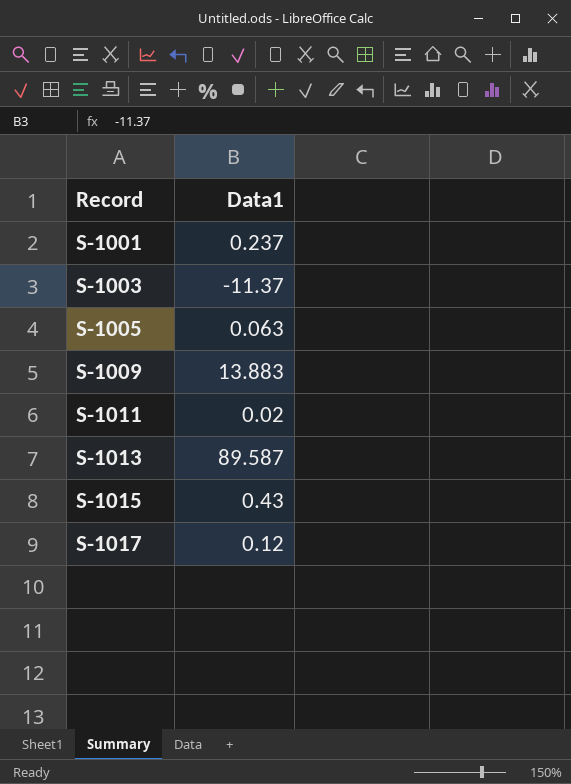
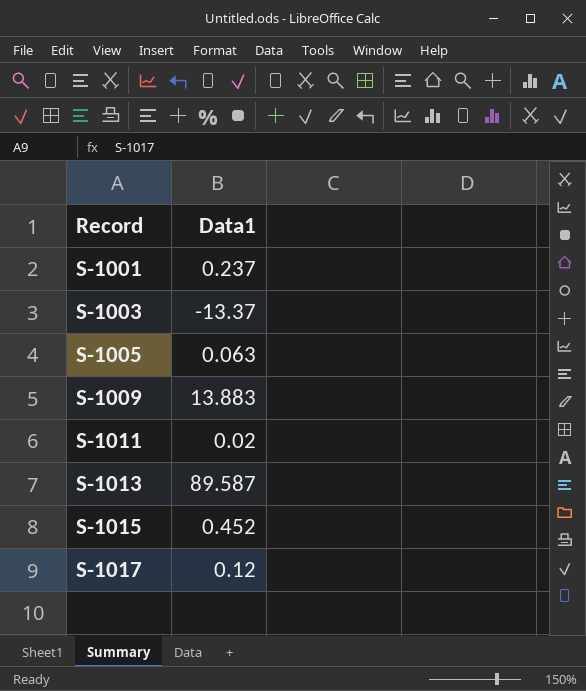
S-1003 | Data1: -11.37 -> -13.37
S-1015 | Data1: 0.43 -> 0.452

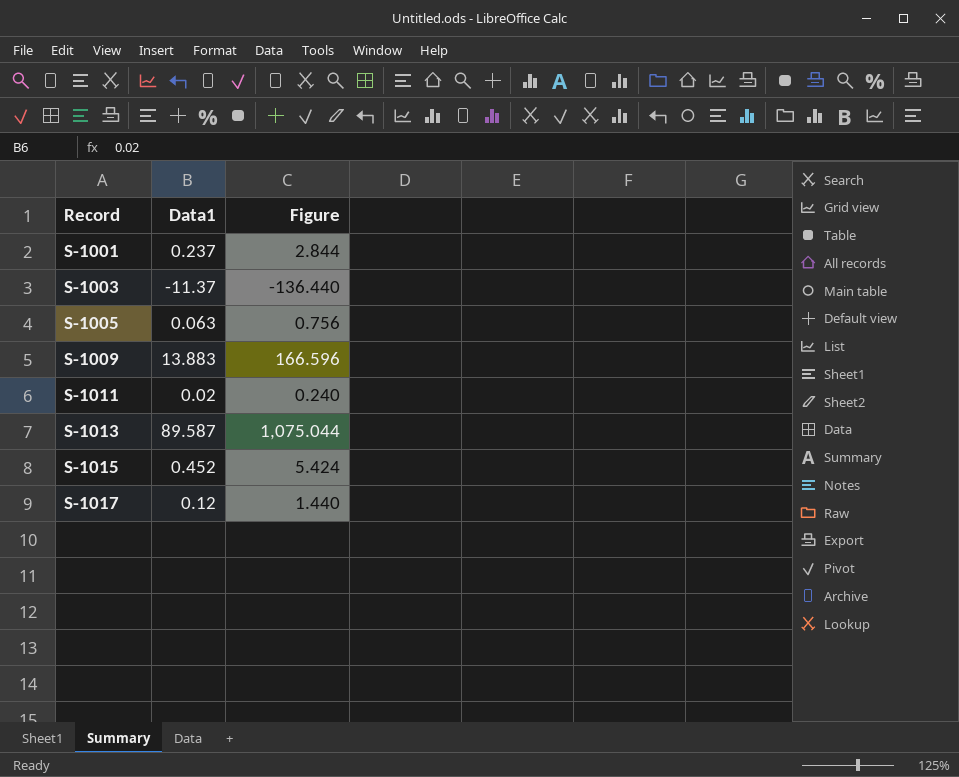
column Figure | formula: none -> [Data1] * 12
S-1003 | Data1: -13.37 -> -11.37

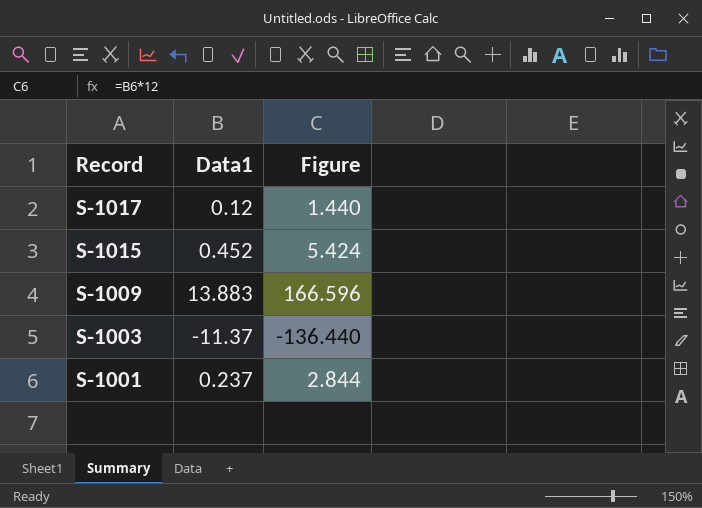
row order: Record ascending -> Record descending
row S-1005: 0.063 | 0.756 -> none
row S-1011: 0.02 | 0.240 -> none
row S-1013: 89.587 | 1,075.044 -> none

